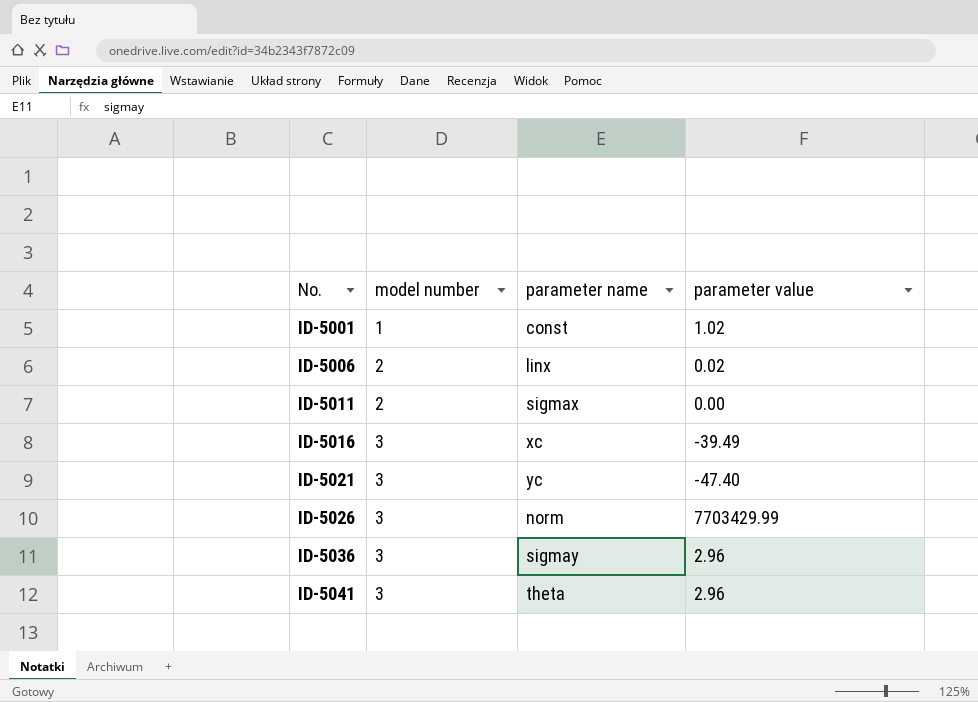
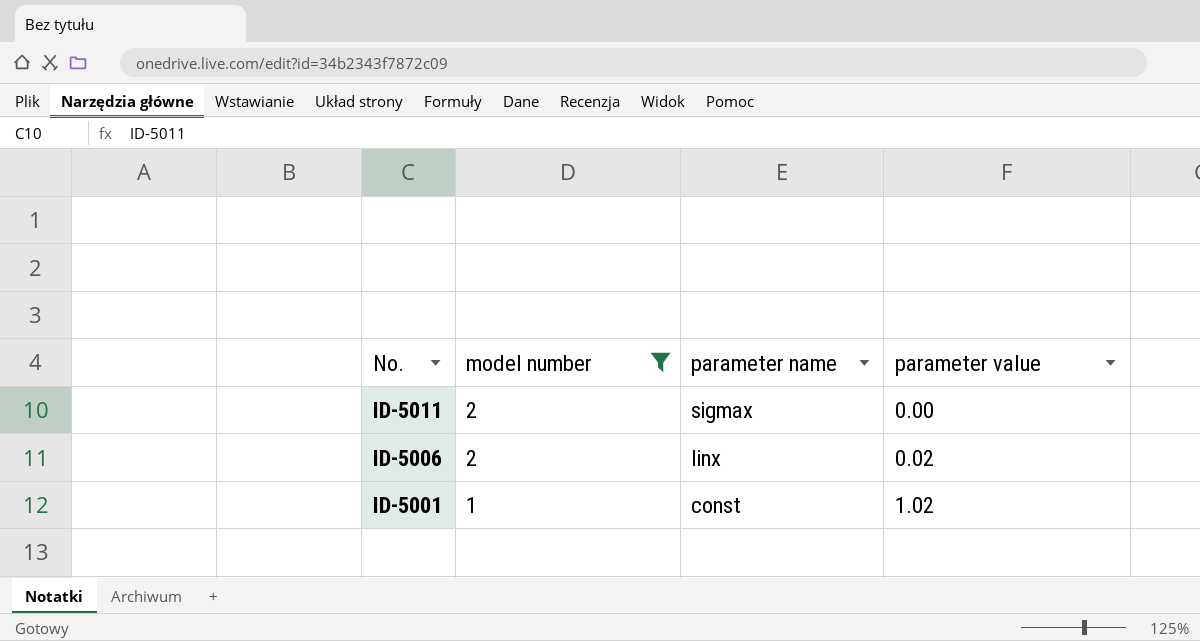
filter: none -> model number != 3
row order: No. ascending -> No. descending

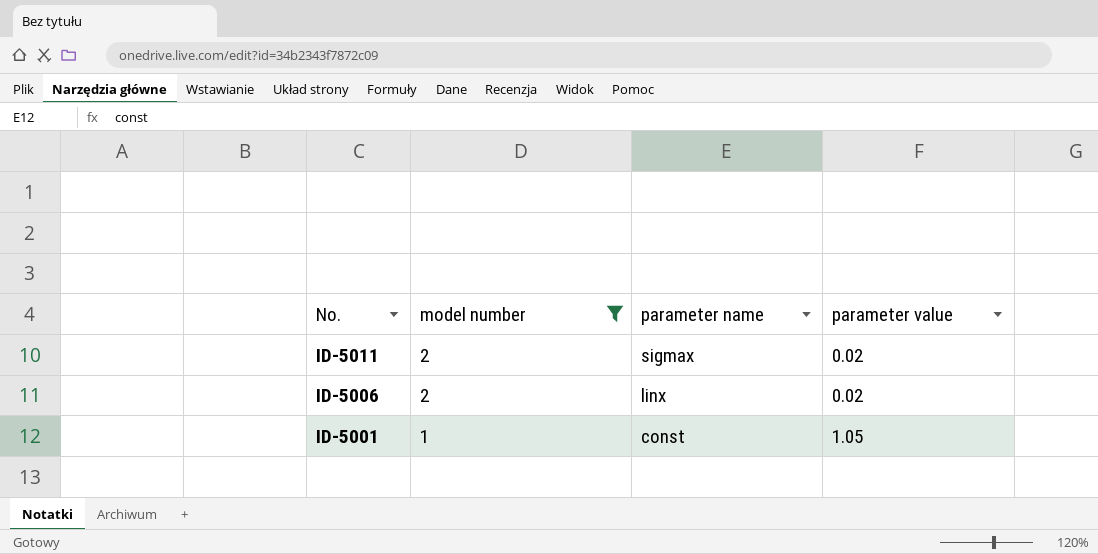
ID-5011 | parameter value: 0.00 -> 0.02
ID-5001 | parameter value: 1.02 -> 1.05

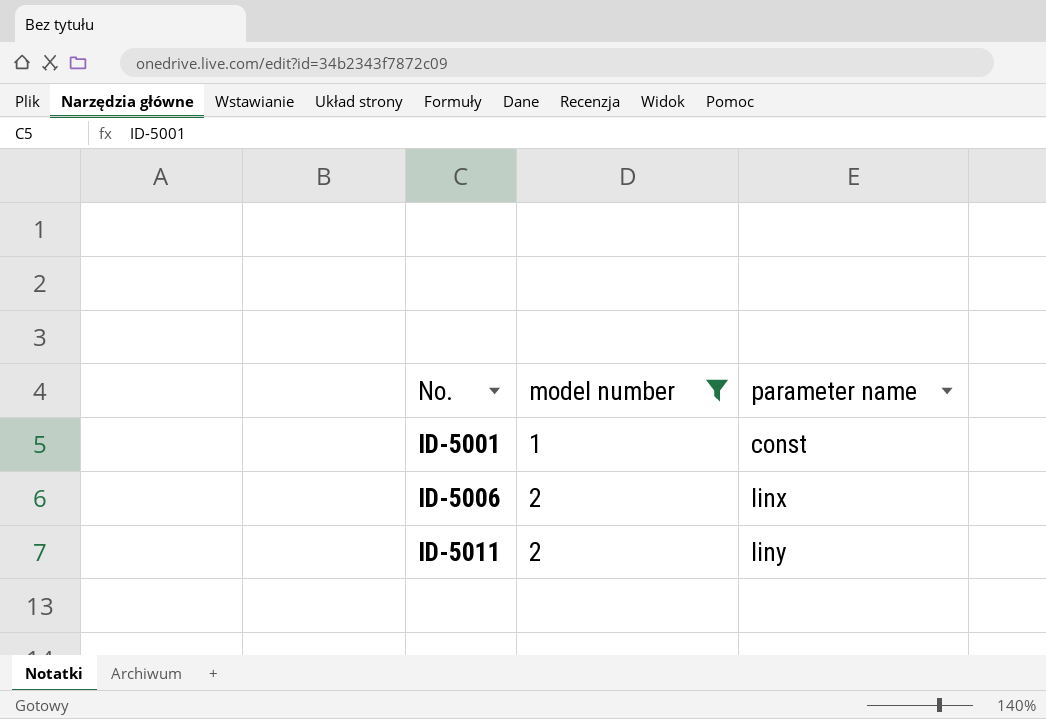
row order: No. descending -> No. ascending
column parameter value | position: 4 -> none
ID-5011 | parameter name: sigmax -> liny

